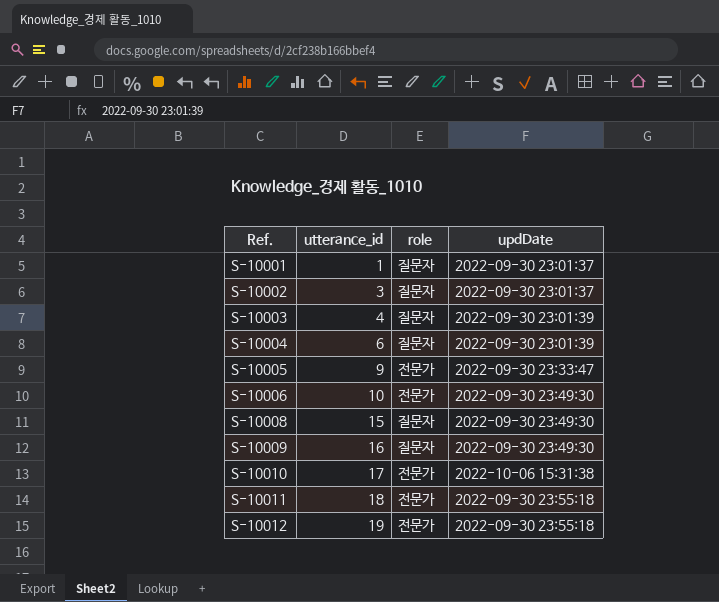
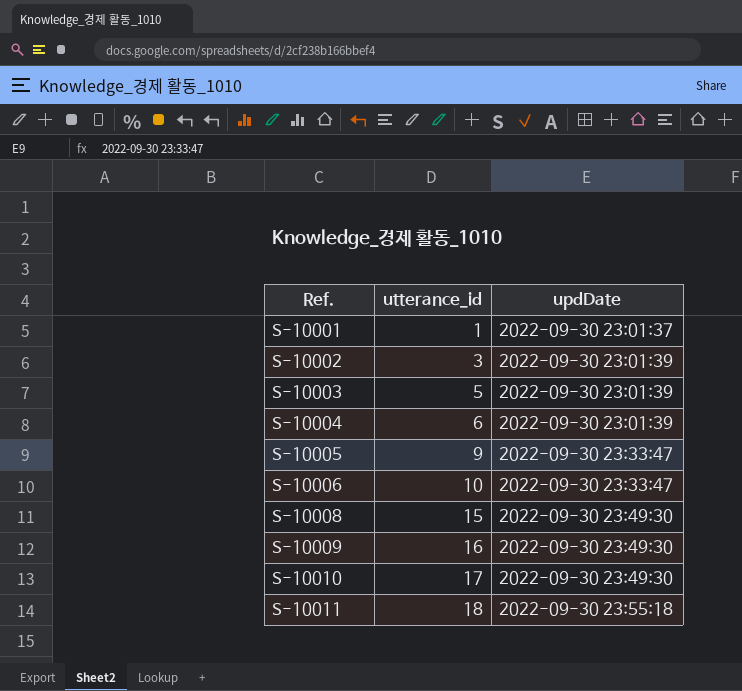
column role | position: 3 -> none
row S-10012: 19 | 전문가 | 2022-09-30 23:55:18 -> none
S-10002 | updDate: 2022-09-30 23:01:37 -> 2022-09-30 23:01:39
S-10003 | utterance_id: 4 -> 5
S-10006 | updDate: 2022-09-30 23:49:30 -> 2022-09-30 23:33:47
S-10010 | updDate: 2022-10-06 15:31:38 -> 2022-09-30 23:49:30

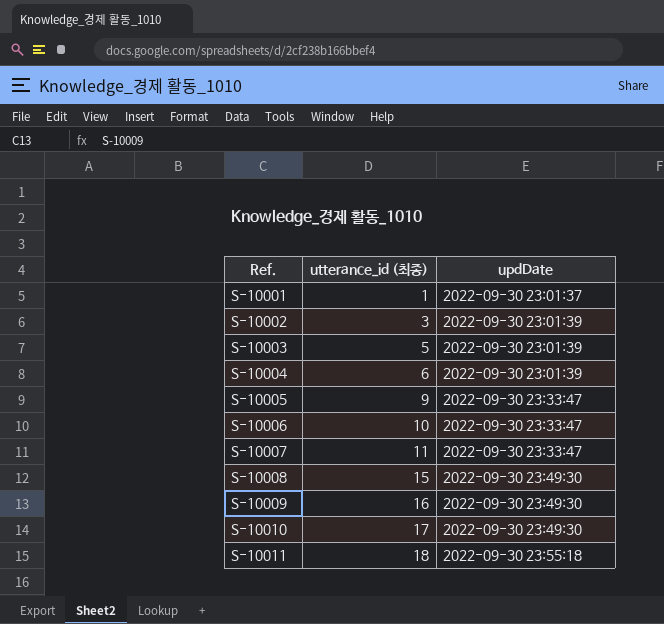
column name: utterance_id -> utterance_id (최종)
row S-10007: none -> 11 | 2022-09-30 23:33:47

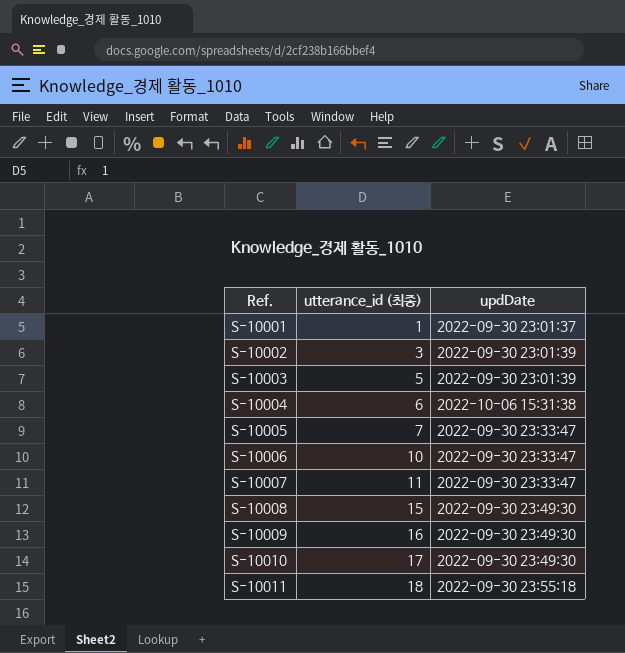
S-10004 | updDate: 2022-09-30 23:01:39 -> 2022-10-06 15:31:38
S-10005 | utterance_id (최종): 9 -> 7

